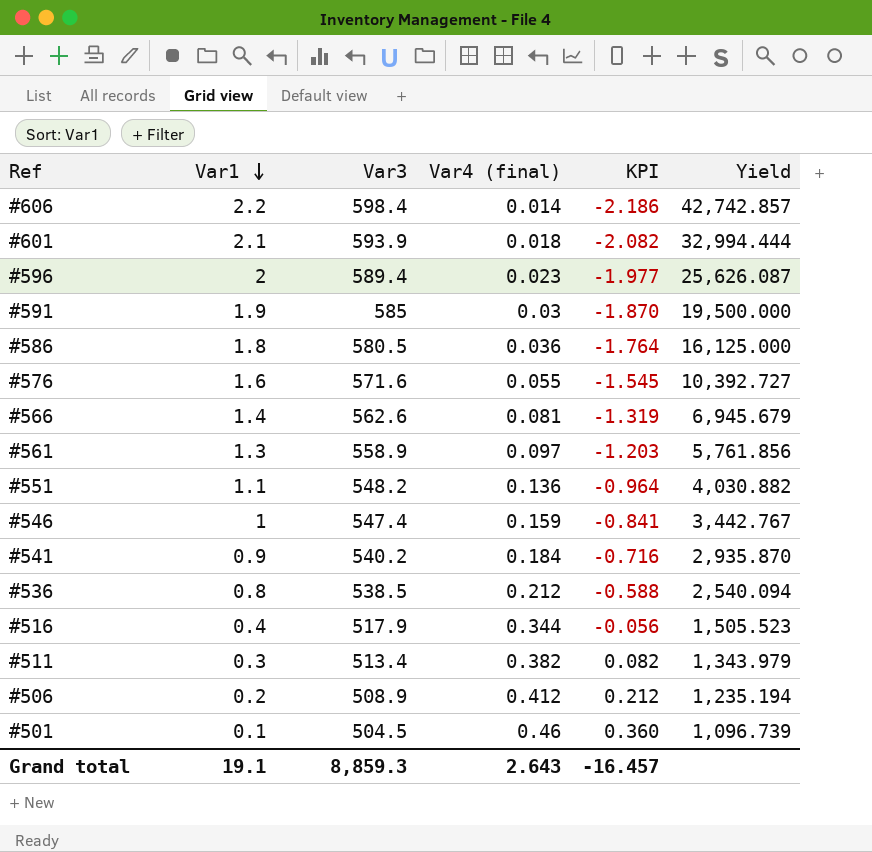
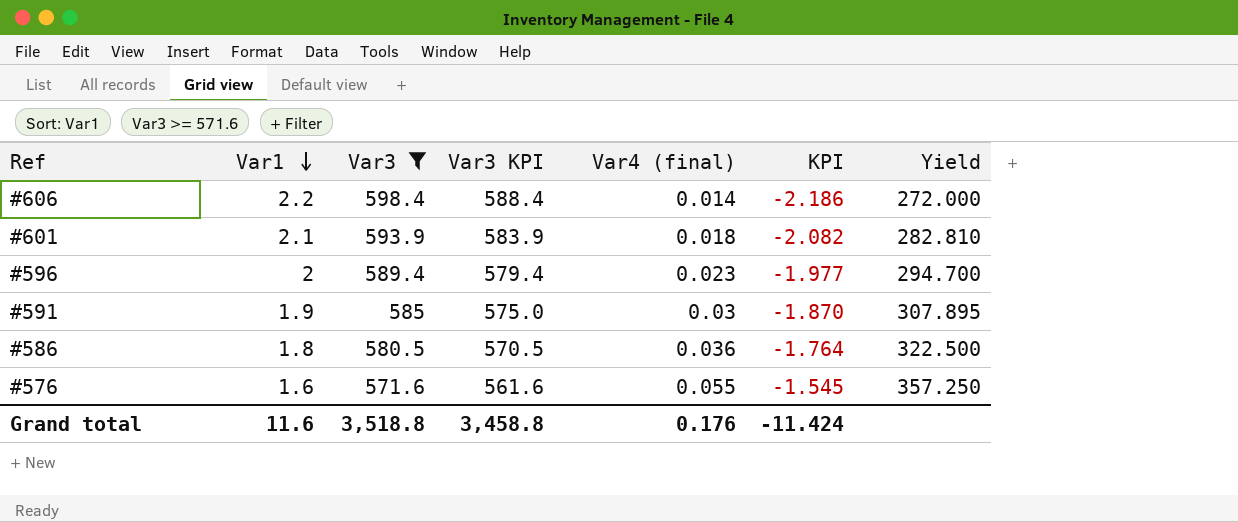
filter: none -> Var3 >= 571.6
column Var3 KPI | formula: none -> [Var3] - 10
column Yield | formula: [Var3] / [Var4 (final)] -> [Var3] / [Var1]
Grand total | Var1: 19.1 -> 11.6
Grand total | Var3: 8,859.3 -> 3,518.8
Grand total | Var4 (final): 2.643 -> 0.176
Grand total | KPI: -16.457 -> -11.424

